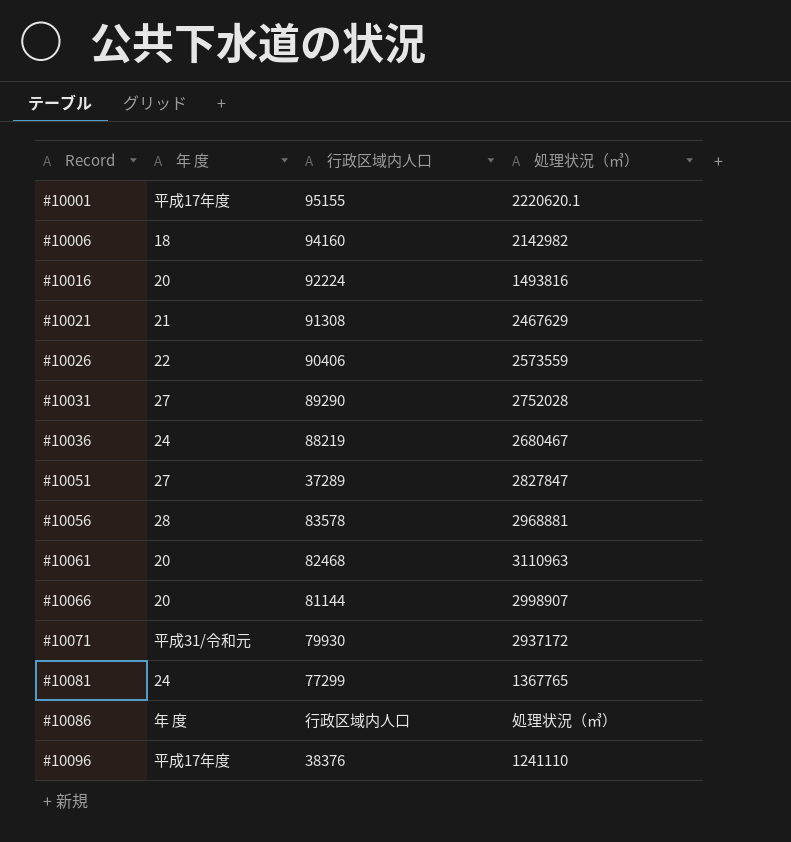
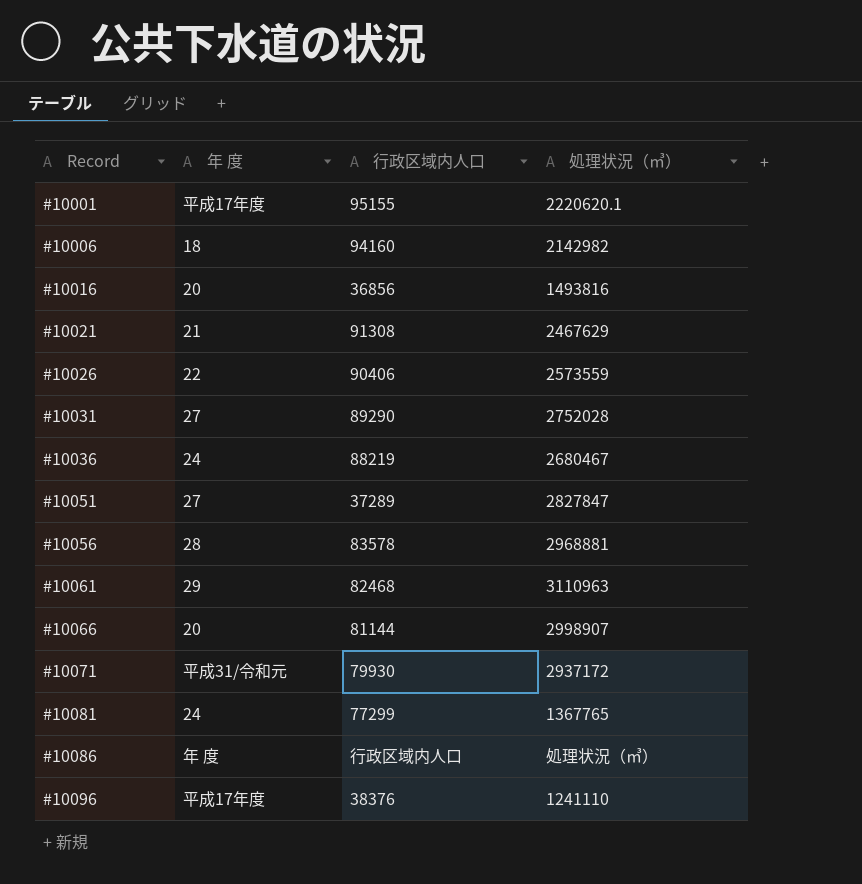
#10016 | 行政区域内人口: 92224 -> 36856
#10061 | 年 度: 20 -> 29

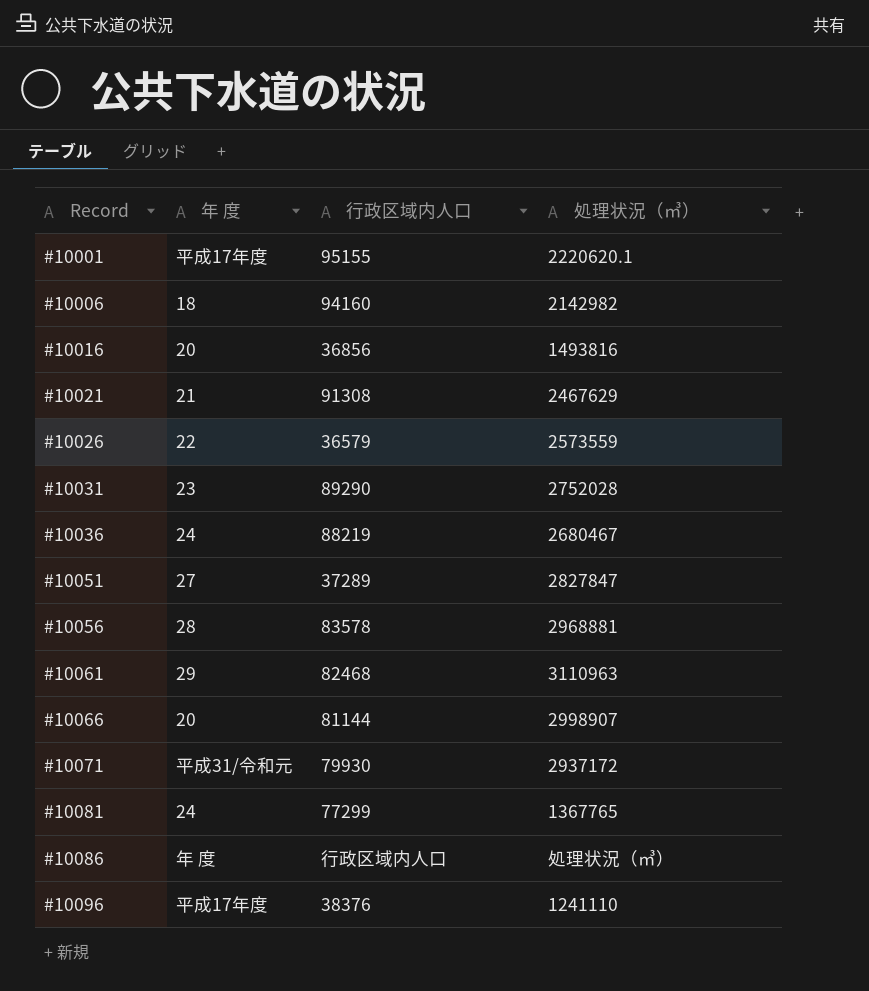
#10026 | 行政区域内人口: 90406 -> 36579
#10031 | 年 度: 27 -> 23

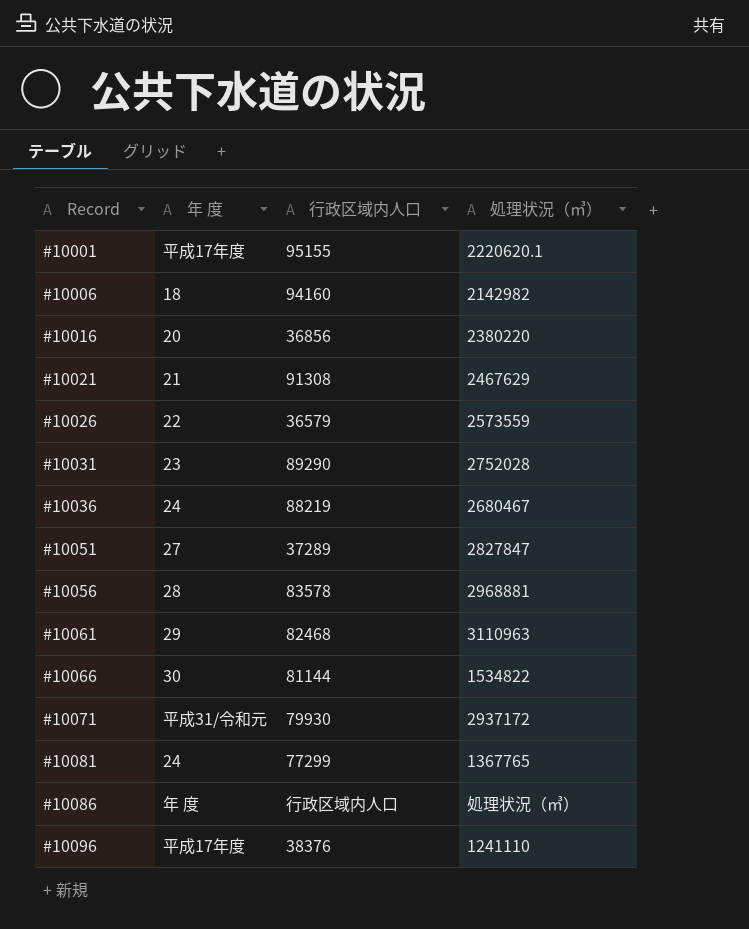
#10016 | 処理状況（㎥）: 1493816 -> 2380220
#10066 | 年 度: 20 -> 30
#10066 | 処理状況（㎥）: 2998907 -> 1534822

